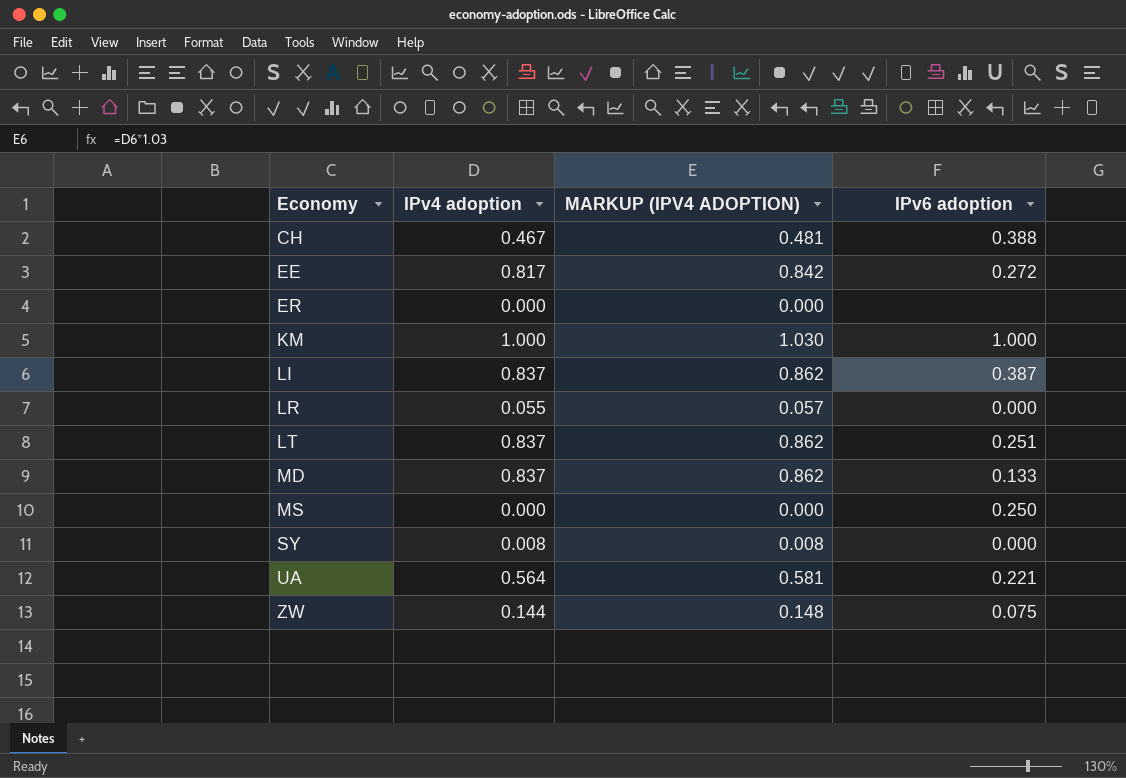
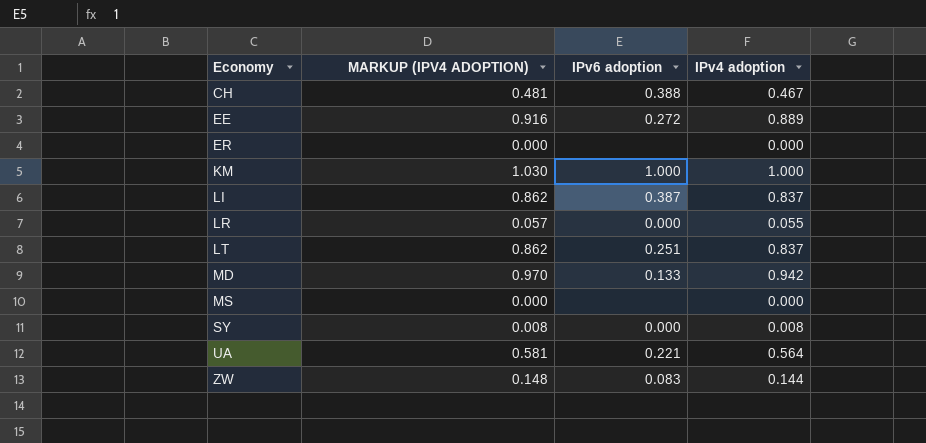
column IPv4 adoption | position: 2 -> 4
EE | MARKUP (IPV4 ADOPTION): 0.842 -> 0.916
EE | IPv4 adoption: 0.817 -> 0.889
MD | MARKUP (IPV4 ADOPTION): 0.862 -> 0.970
MD | IPv4 adoption: 0.837 -> 0.942
MS | IPv6 adoption: 0.250 -> none
ZW | IPv6 adoption: 0.075 -> 0.083

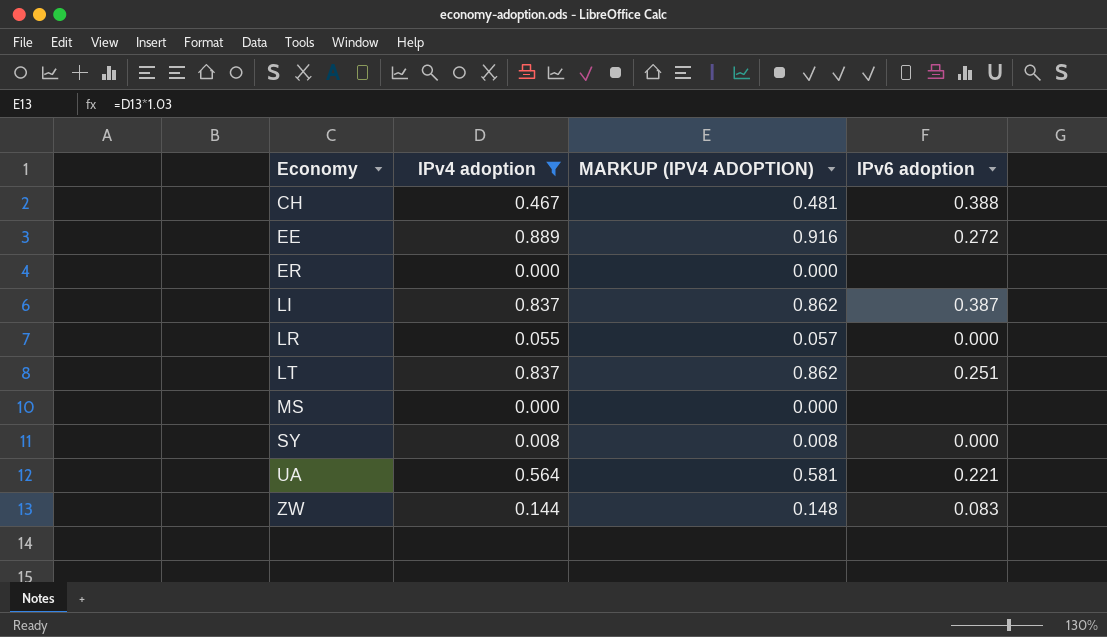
filter: none -> IPv4 adoption <= 0.889
column IPv4 adoption | position: 4 -> 2

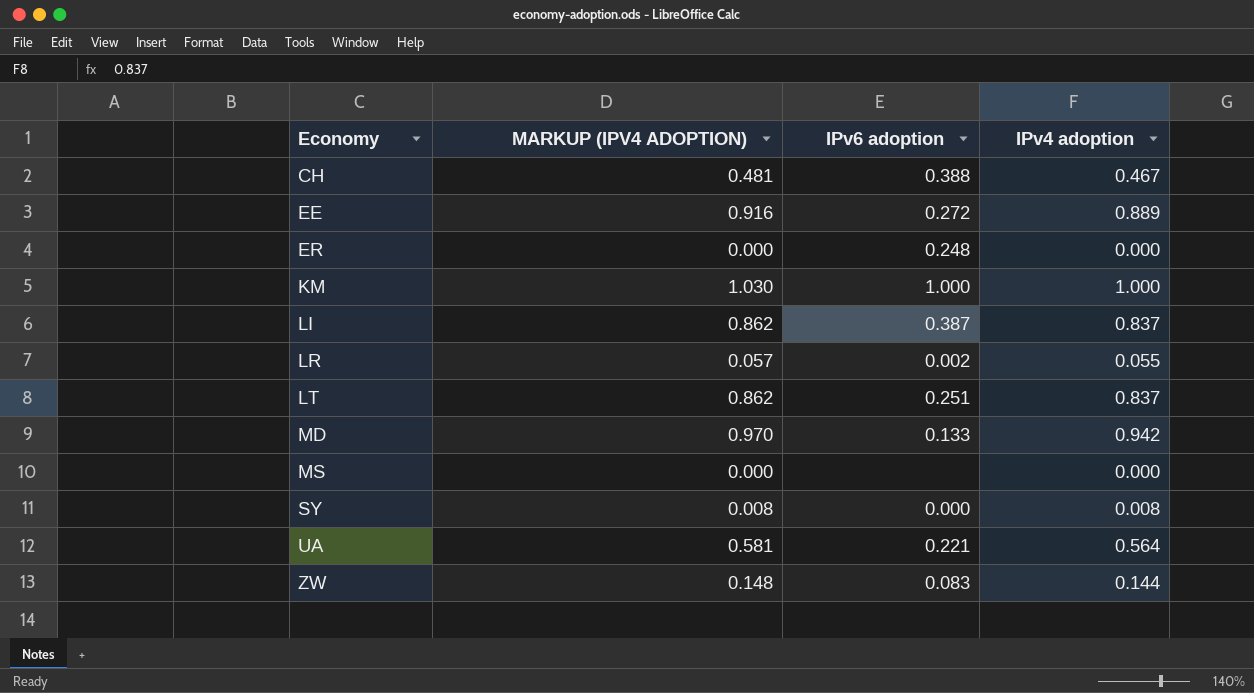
filter: IPv4 adoption <= 0.889 -> none
column IPv4 adoption | position: 2 -> 4
ER | IPv6 adoption: none -> 0.248
LR | IPv6 adoption: 0.000 -> 0.002

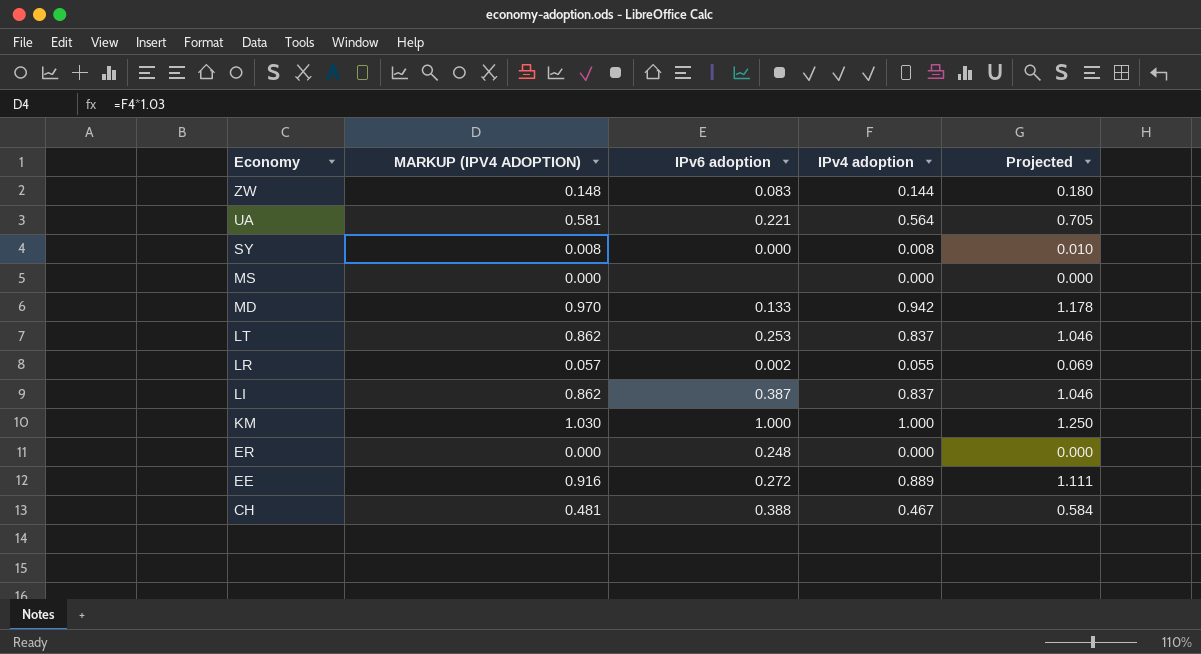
row order: Economy ascending -> Economy descending
column Projected | formula: none -> [IPv4 adoption] * 1.25
LT | IPv6 adoption: 0.251 -> 0.253

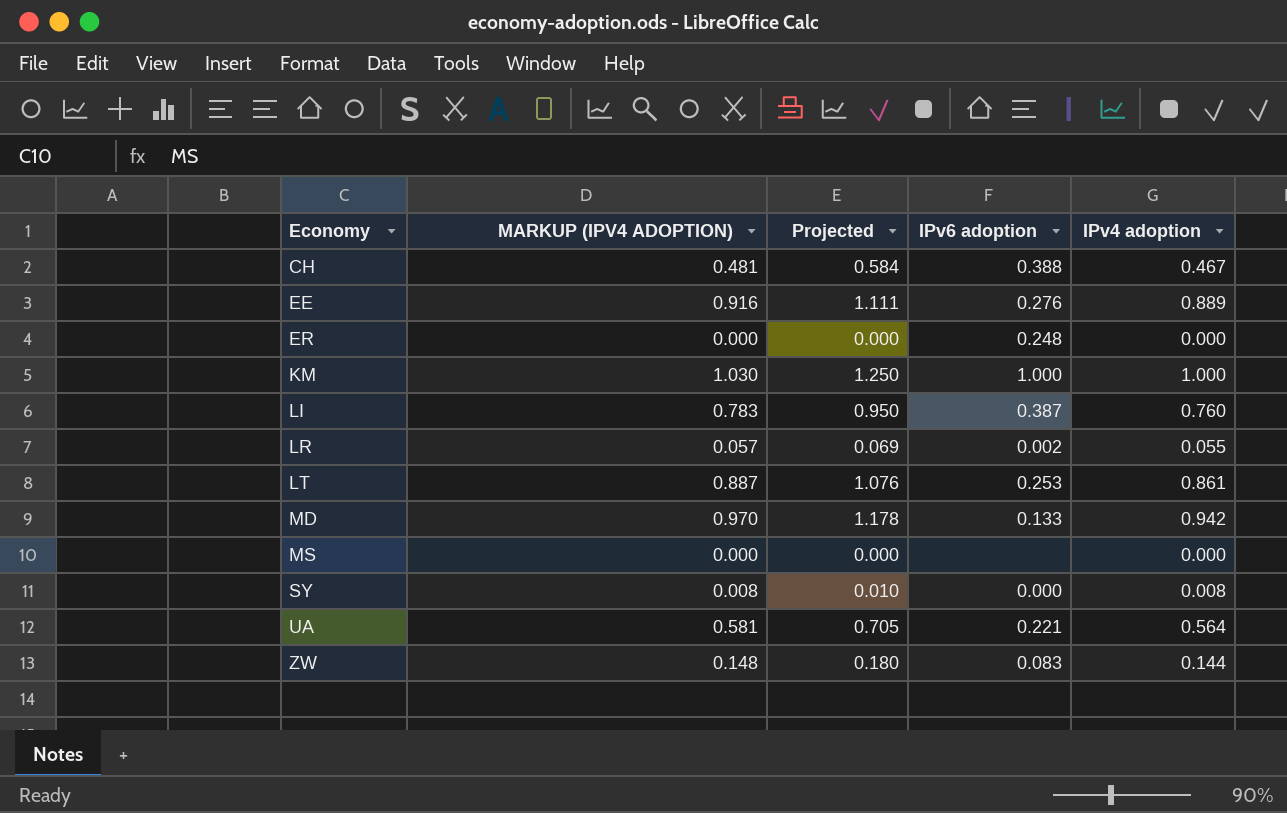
row order: Economy descending -> Economy ascending
column Projected | position: 5 -> 3
EE | IPv6 adoption: 0.272 -> 0.276
LI | MARKUP (IPV4 ADOPTION): 0.862 -> 0.783
LI | Projected: 1.046 -> 0.950
LI | IPv4 adoption: 0.837 -> 0.760
LT | MARKUP (IPV4 ADOPTION): 0.862 -> 0.887
LT | Projected: 1.046 -> 1.076
LT | IPv4 adoption: 0.837 -> 0.861

